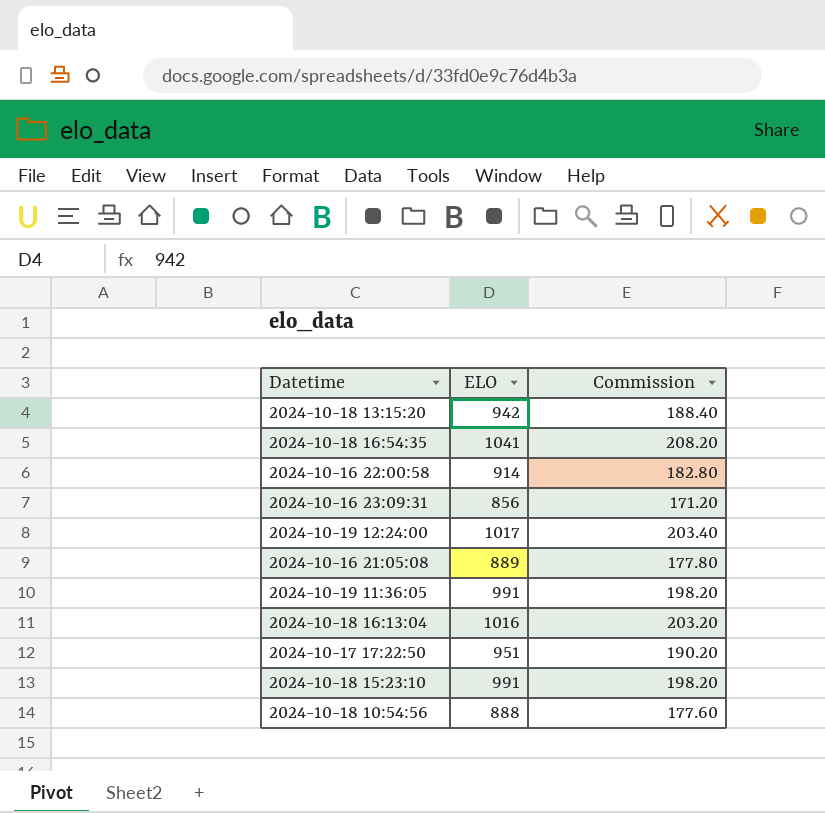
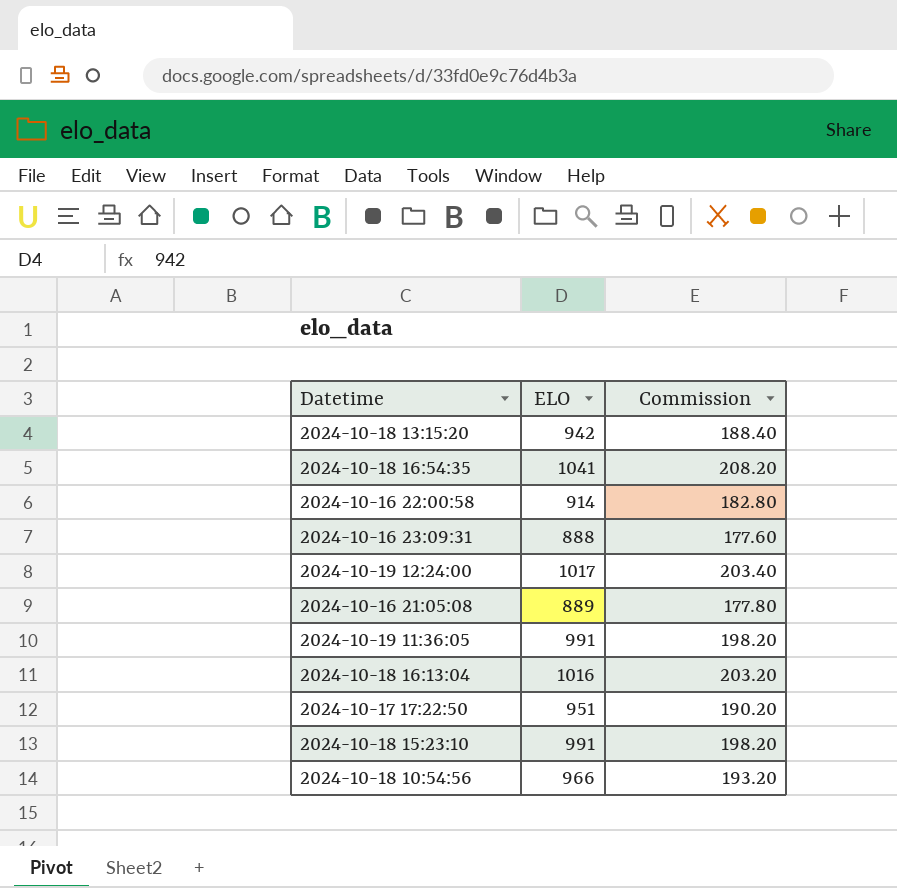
2024-10-16 23:09:31 | ELO: 856 -> 888
2024-10-16 23:09:31 | Commission: 171.20 -> 177.60
2024-10-18 10:54:56 | ELO: 888 -> 966
2024-10-18 10:54:56 | Commission: 177.60 -> 193.20

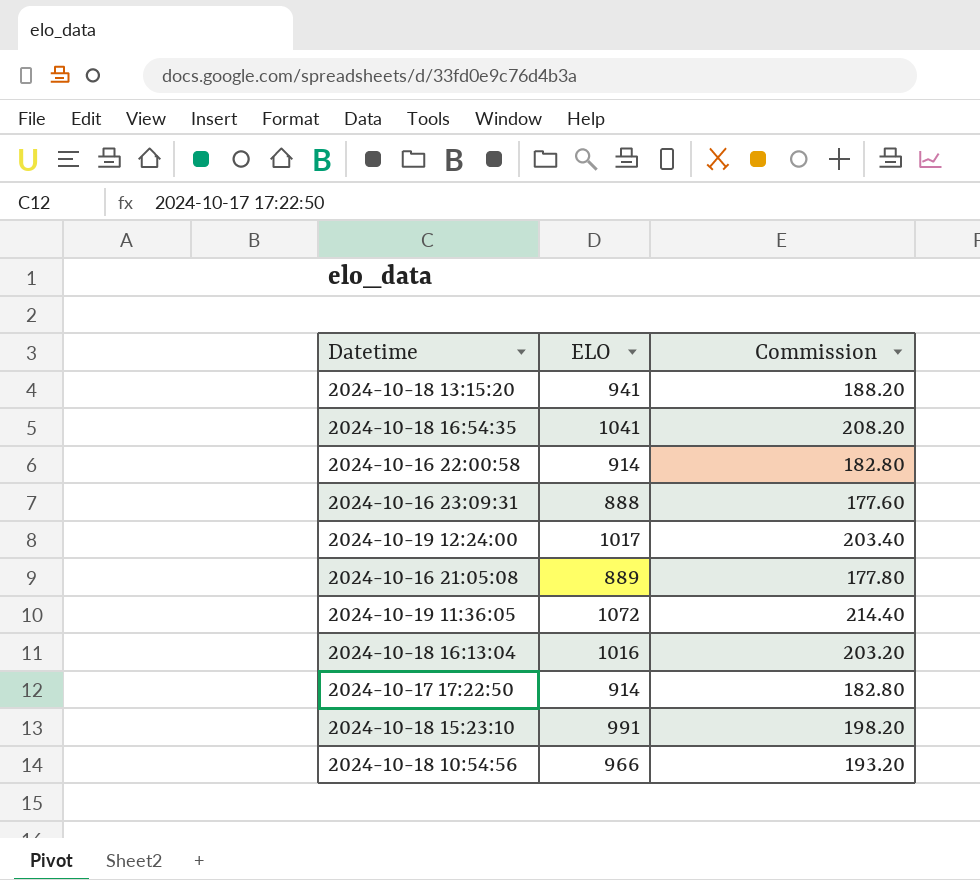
2024-10-18 13:15:20 | ELO: 942 -> 941
2024-10-18 13:15:20 | Commission: 188.40 -> 188.20
2024-10-19 11:36:05 | ELO: 991 -> 1072
2024-10-19 11:36:05 | Commission: 198.20 -> 214.40
2024-10-17 17:22:50 | ELO: 951 -> 914
2024-10-17 17:22:50 | Commission: 190.20 -> 182.80

